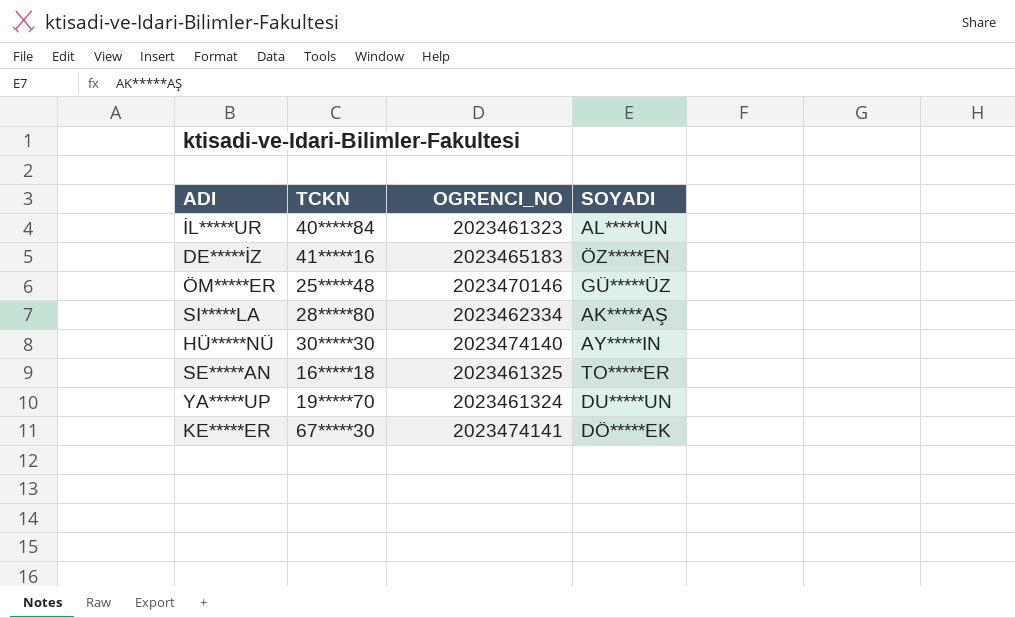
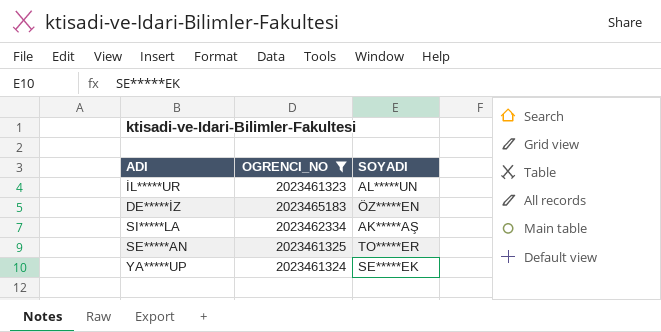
filter: none -> OGRENCI_NO <= 2023465183
column TCKN | position: 2 -> none
YA*****UP | SOYADI: DU*****UN -> SE*****EK

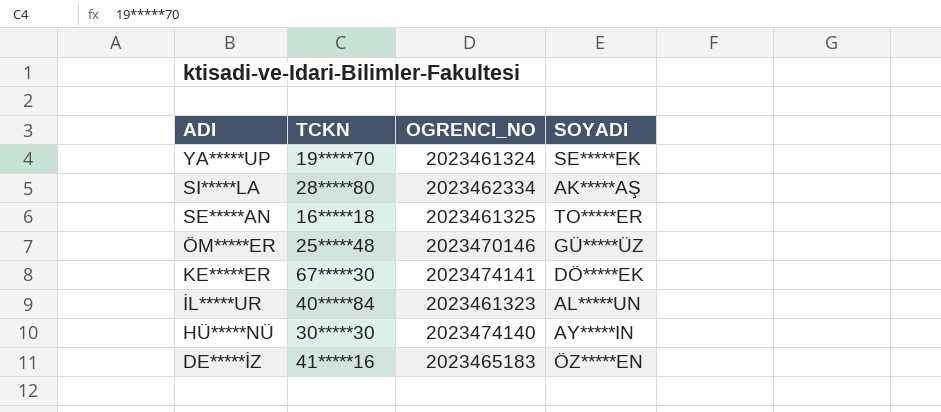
filter: OGRENCI_NO <= 2023465183 -> none
row order: none -> ADI descending
column TCKN | position: none -> 2

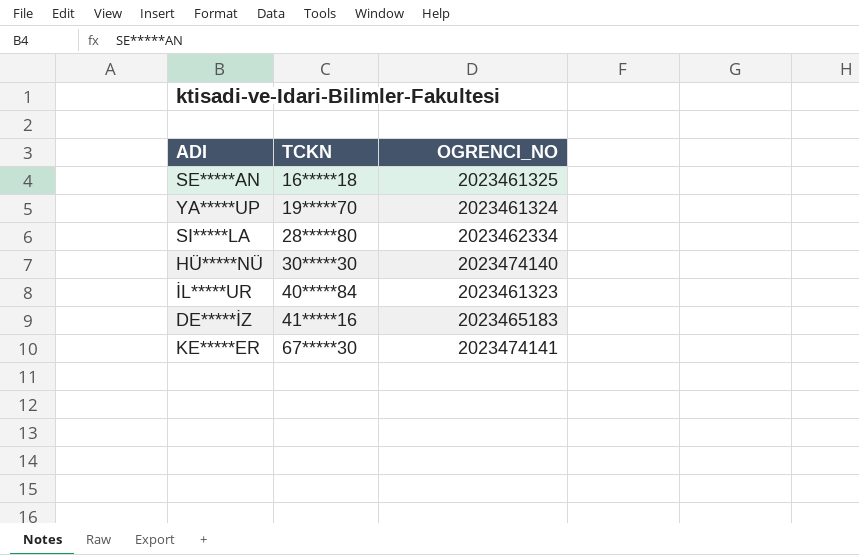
row order: ADI descending -> TCKN ascending
column SOYADI | position: 4 -> none
row ÖM*****ER: 25*****48 | 2023470146 | GÜ*****ÜZ -> none

